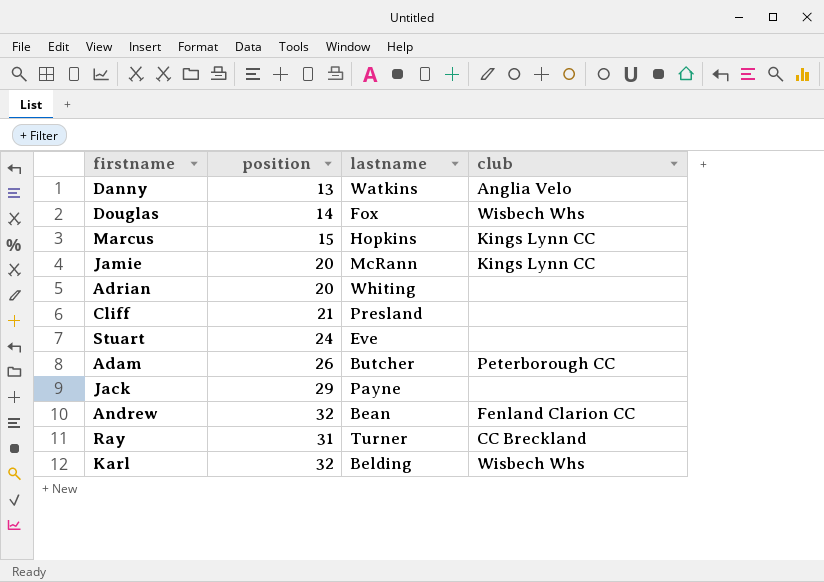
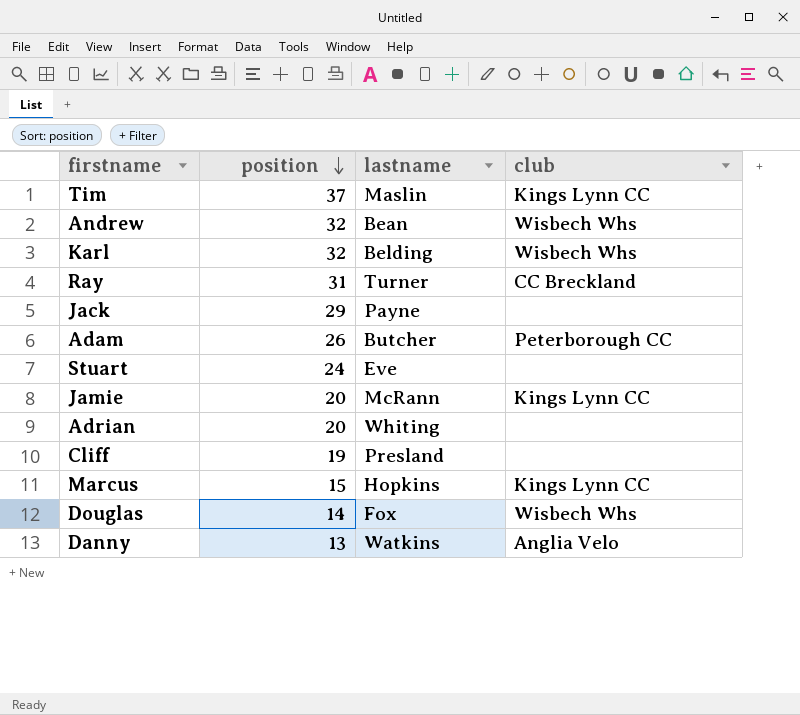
row order: none -> position descending
row Tim: none -> 37 | Maslin | Kings Lynn CC
Andrew | club: Fenland Clarion CC -> Wisbech Whs
Cliff | position: 21 -> 19

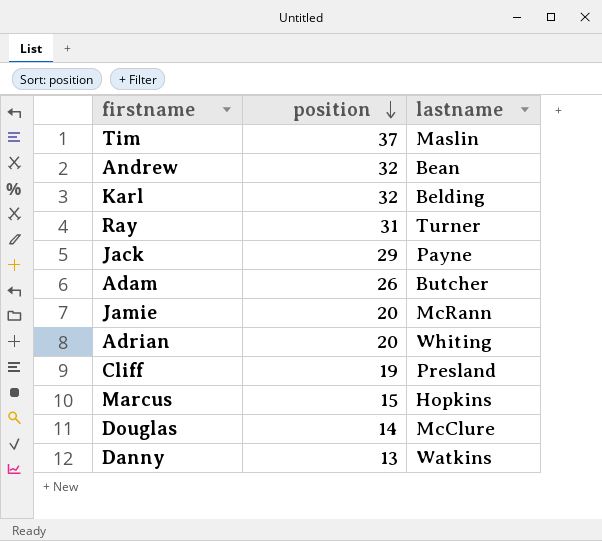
column club | position: 4 -> none
row Stuart: 24 | Eve | none -> none
Douglas | lastname: Fox -> McClure

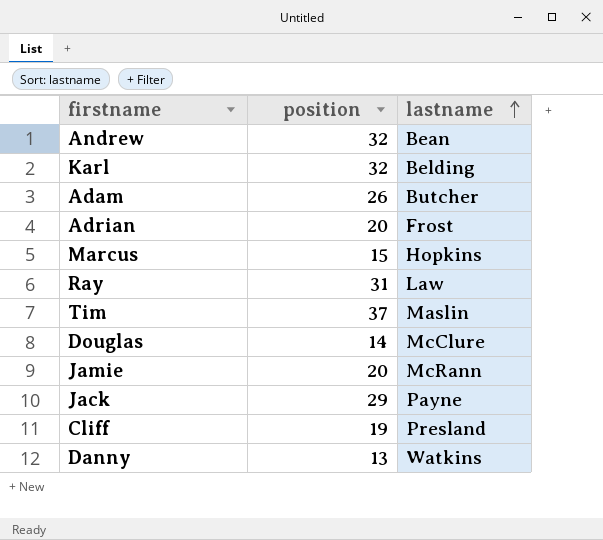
row order: position descending -> lastname ascending
Adrian | lastname: Whiting -> Frost
Ray | lastname: Turner -> Law

